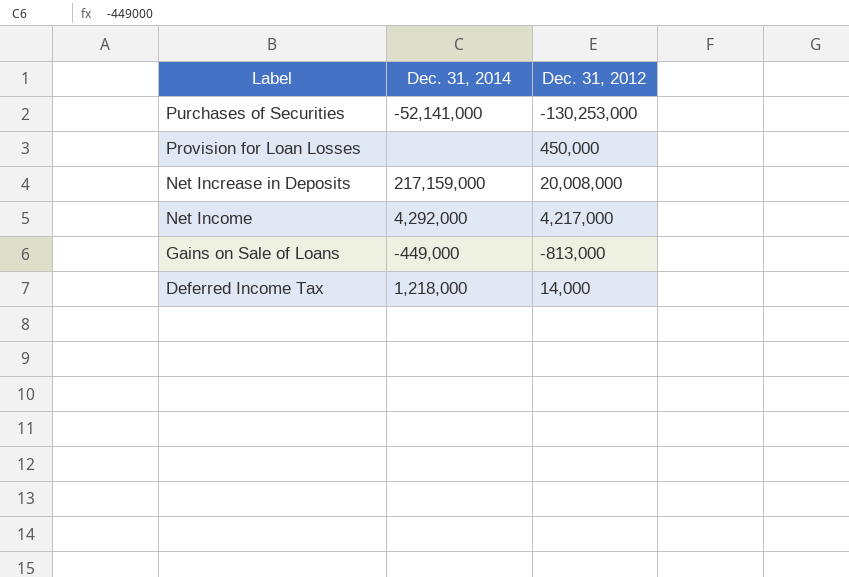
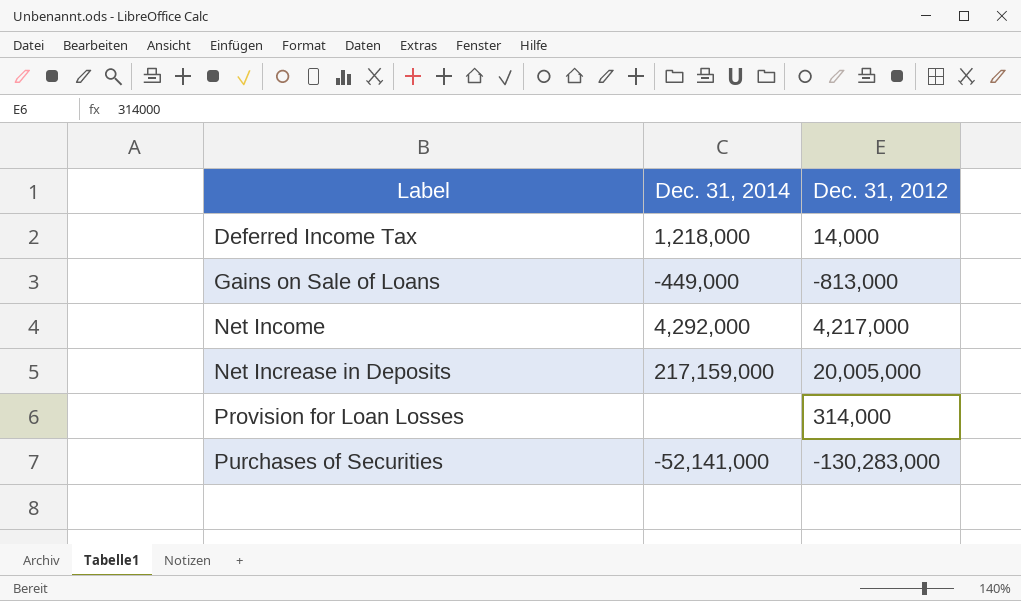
row order: Label descending -> Label ascending
Net Increase in Deposits | Dec. 31, 2012: 20,008,000 -> 20,005,000
Provision for Loan Losses | Dec. 31, 2012: 450,000 -> 314,000
Purchases of Securities | Dec. 31, 2012: -130,253,000 -> -130,283,000

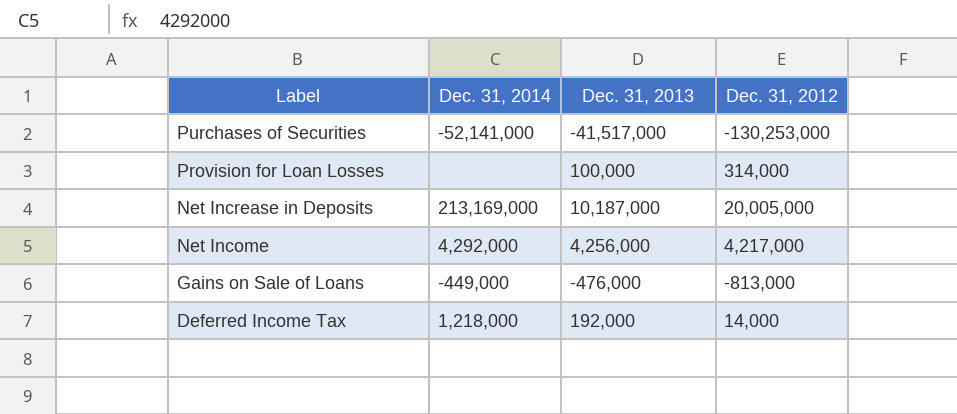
row order: Label ascending -> Label descending
column Dec. 31, 2013 | position: none -> 3
Purchases of Securities | Dec. 31, 2012: -130,283,000 -> -130,253,000
Net Increase in Deposits | Dec. 31, 2014: 217,159,000 -> 213,169,000

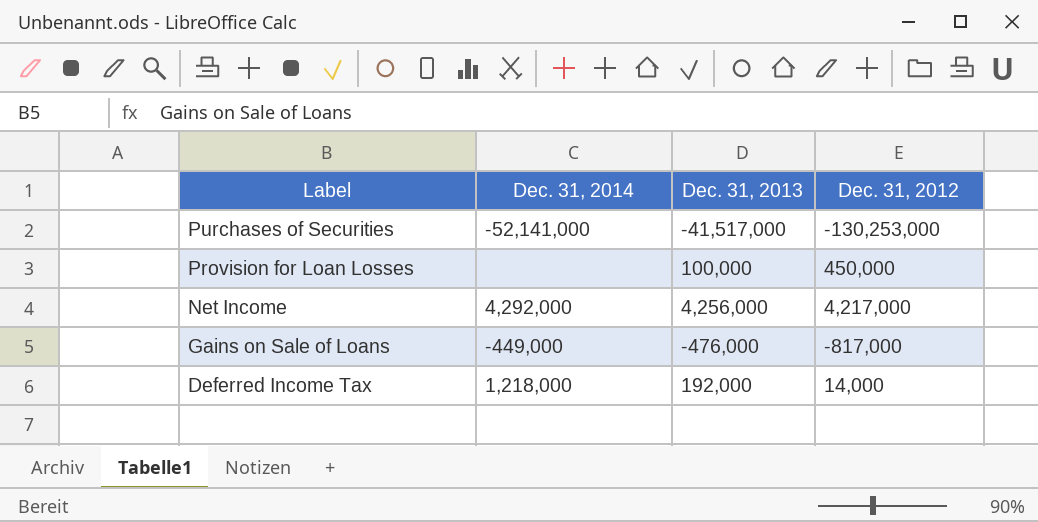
row Net Increase in Deposits: 213,169,000 | 10,187,000 | 20,005,000 -> none
Provision for Loan Losses | Dec. 31, 2012: 314,000 -> 450,000
Gains on Sale of Loans | Dec. 31, 2012: -813,000 -> -817,000

